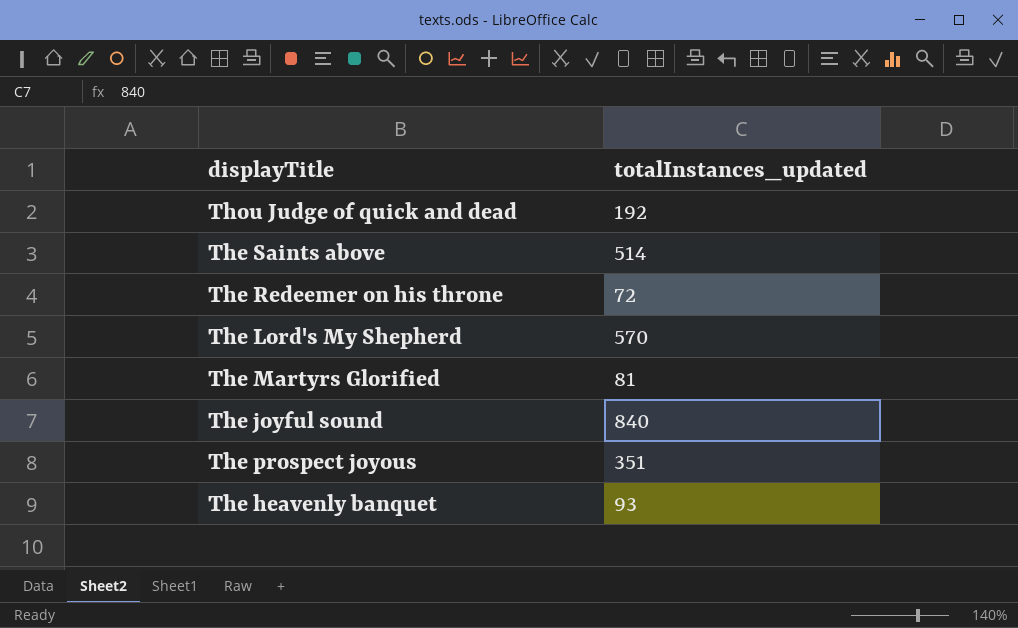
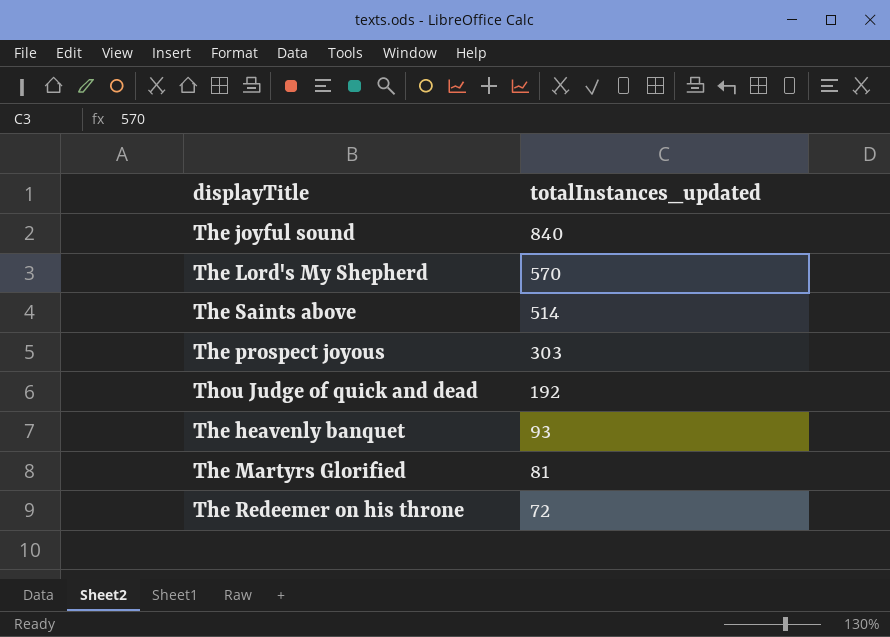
row order: none -> totalInstances_updated descending
The prospect joyous | totalInstances_updated: 351 -> 303

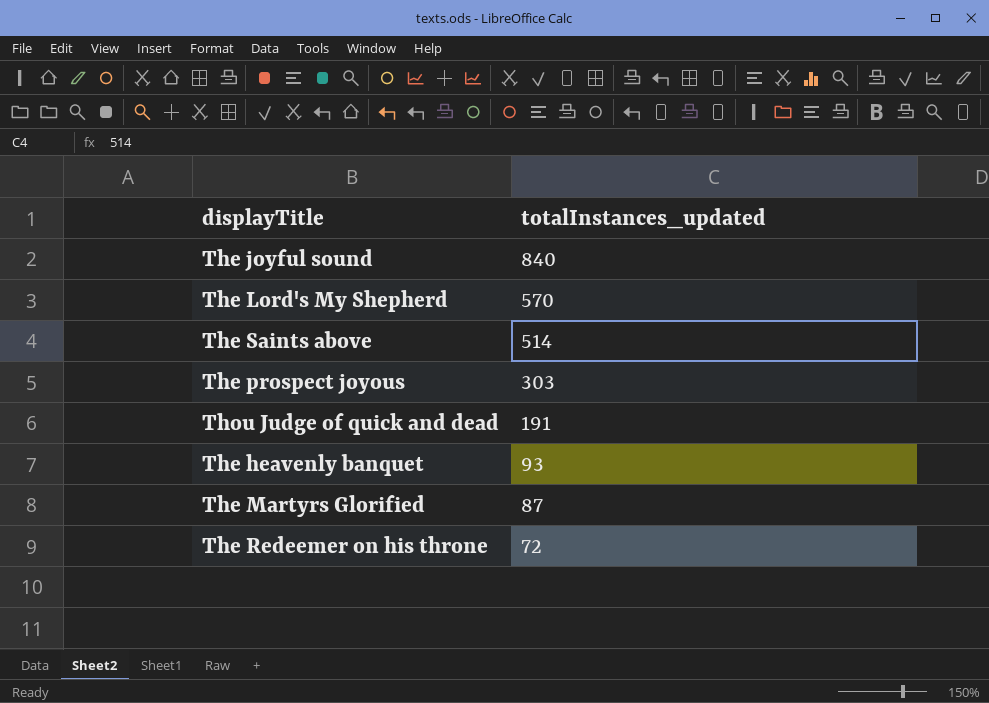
Thou Judge of quick and dead | totalInstances_updated: 192 -> 191
The Martyrs Glorified | totalInstances_updated: 81 -> 87

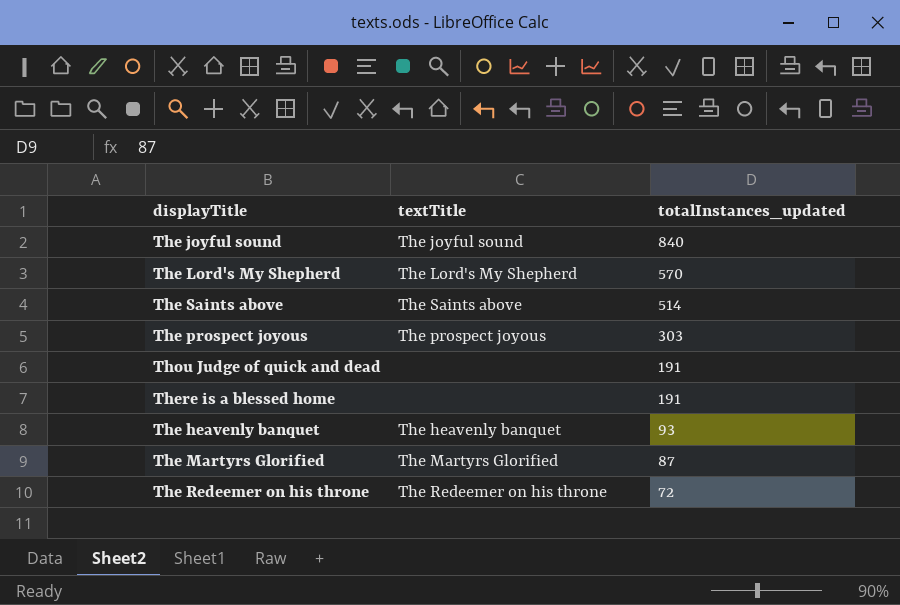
column textTitle | position: none -> 2
row There is a blessed home: none -> none | 191

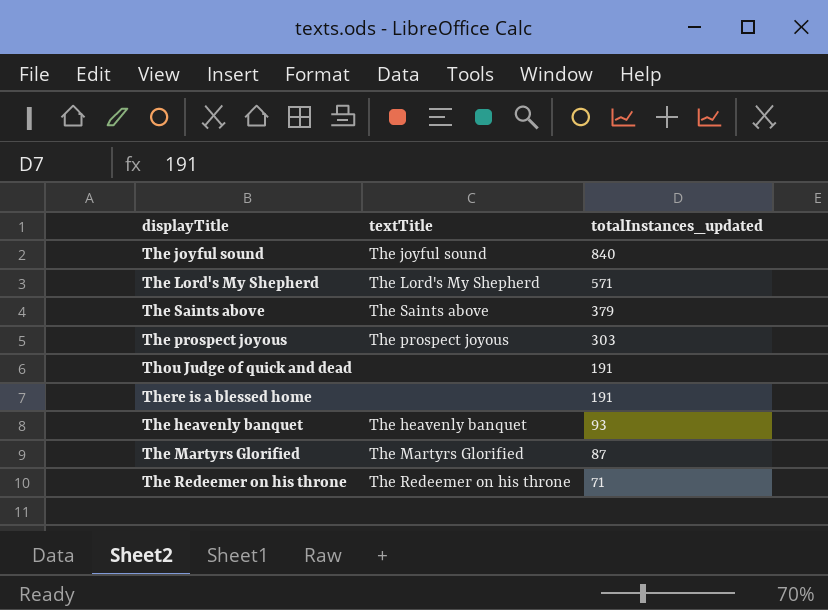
The Lord's My Shepherd | totalInstances_updated: 570 -> 571
The Saints above | totalInstances_updated: 514 -> 379
The Redeemer on his throne | totalInstances_updated: 72 -> 71

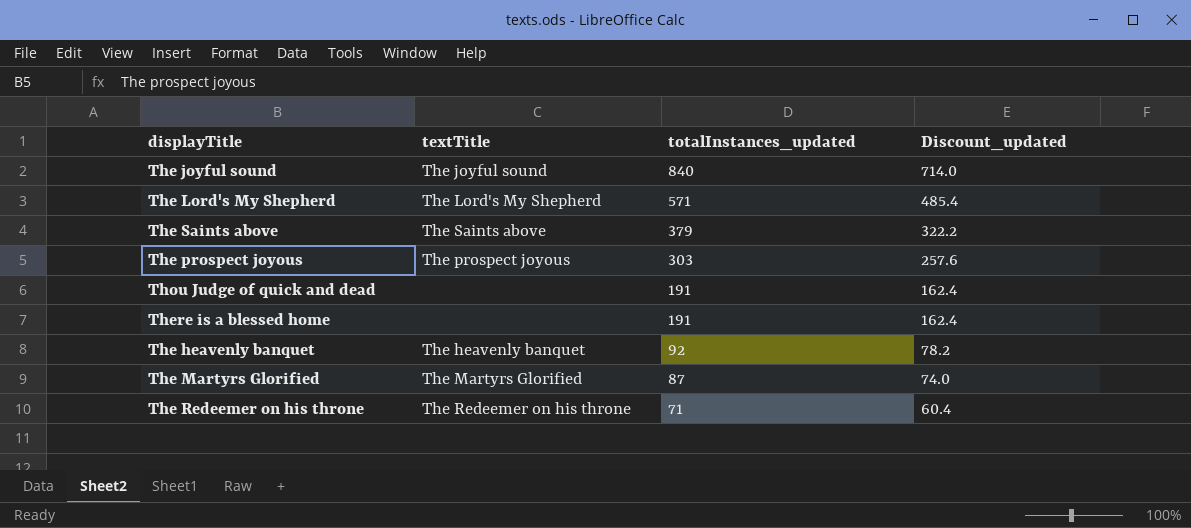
column Discount_updated | formula: none -> [totalInstances_updated] * 0.85
The heavenly banquet | totalInstances_updated: 93 -> 92

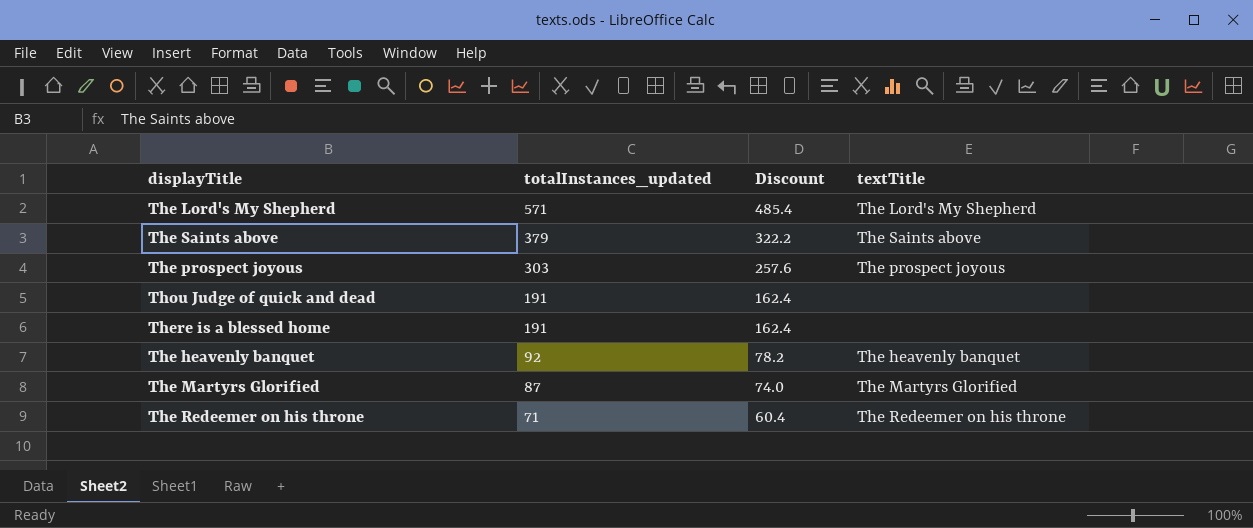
column name: Discount_updated -> Discount
column textTitle | position: 2 -> 4
row The joyful sound: The joyful sound | 840 | 714.0 -> none

